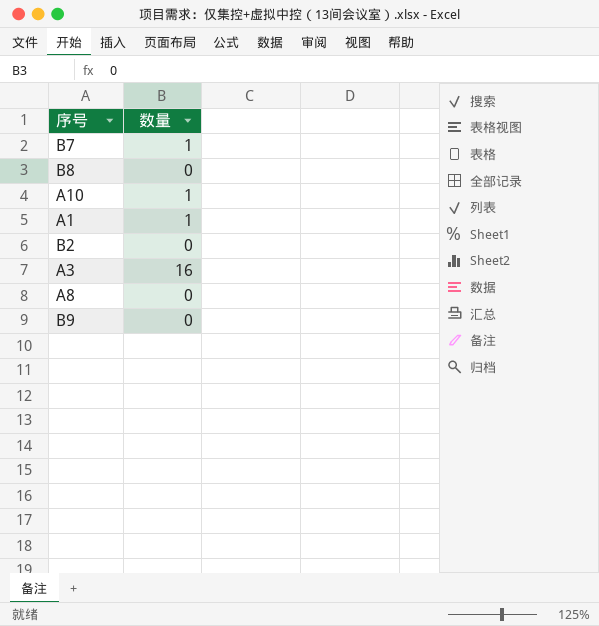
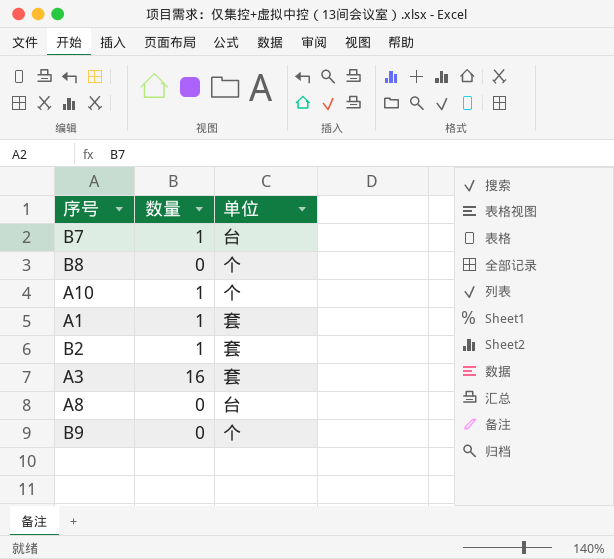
column 单位 | position: none -> 3
B2 | 数量: 0 -> 1

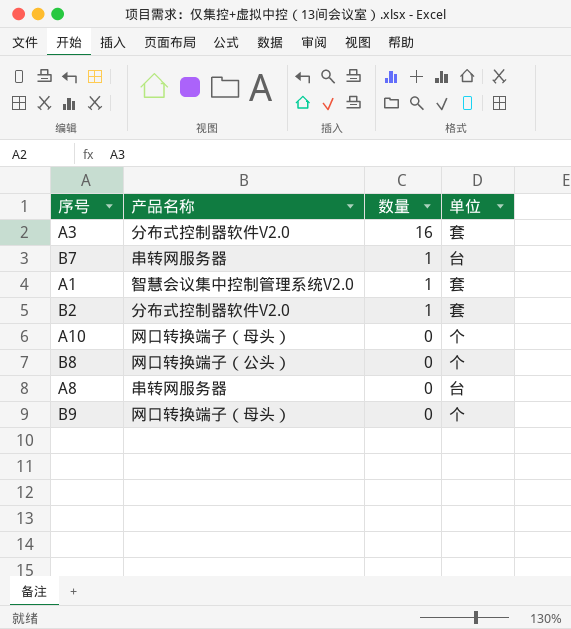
row order: none -> 数量 descending
column 产品名称 | position: none -> 2
A10 | 数量: 1 -> 0

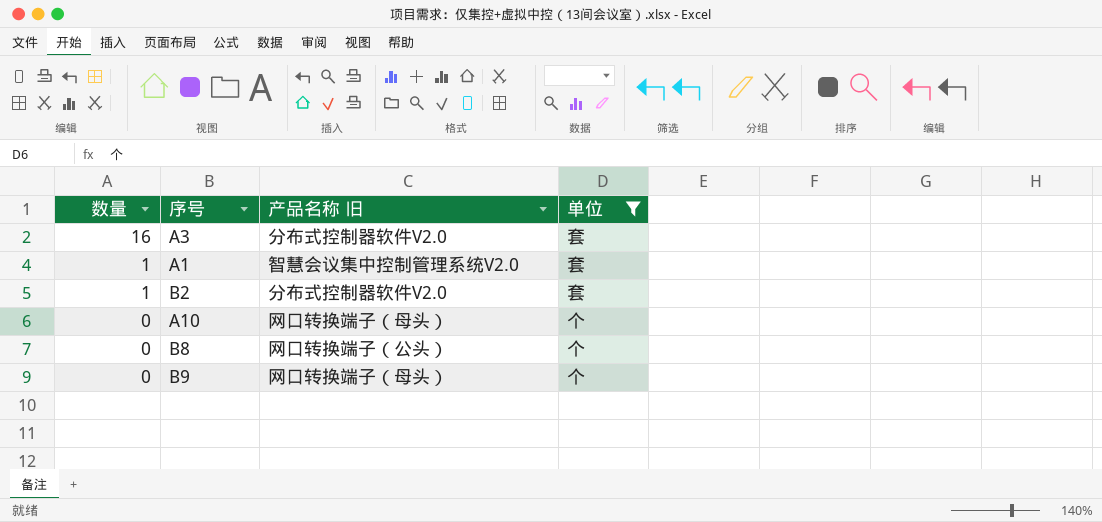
filter: none -> 单位 != 台
column 数量 | position: 3 -> 1
column name: 产品名称 -> 产品名称 旧

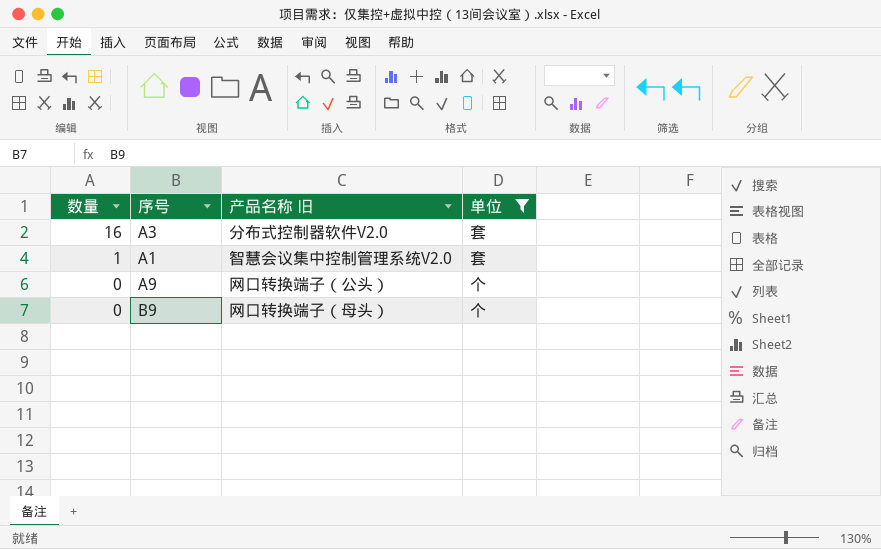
row B2: 1 | 分布式控制器软件V2.0 | 套 -> none
row A10: 0 | 网口转换端子（母头） | 个 -> none
row B8: 0 | 网口转换端子（公头） | 个 -> none
row A9: none -> 0 | 网口转换端子（公头） | 个

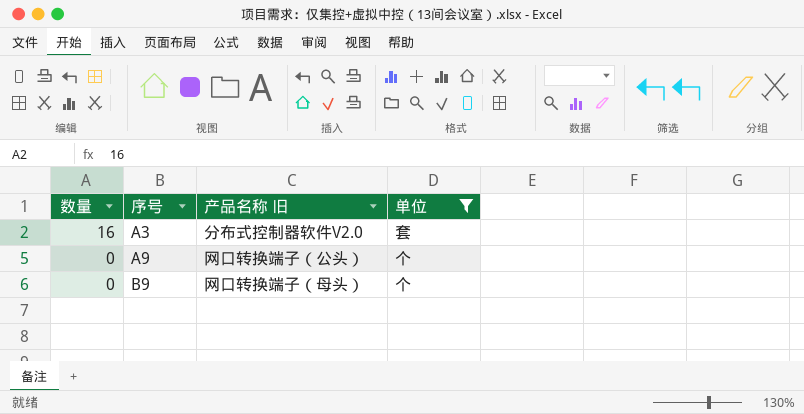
row A1: 1 | 智慧会议集中控制管理系统V2.0 | 套 -> none

